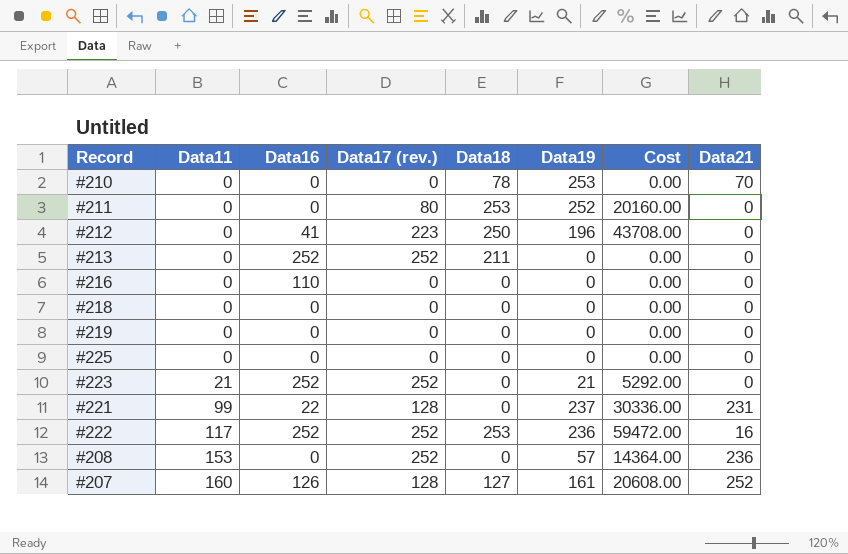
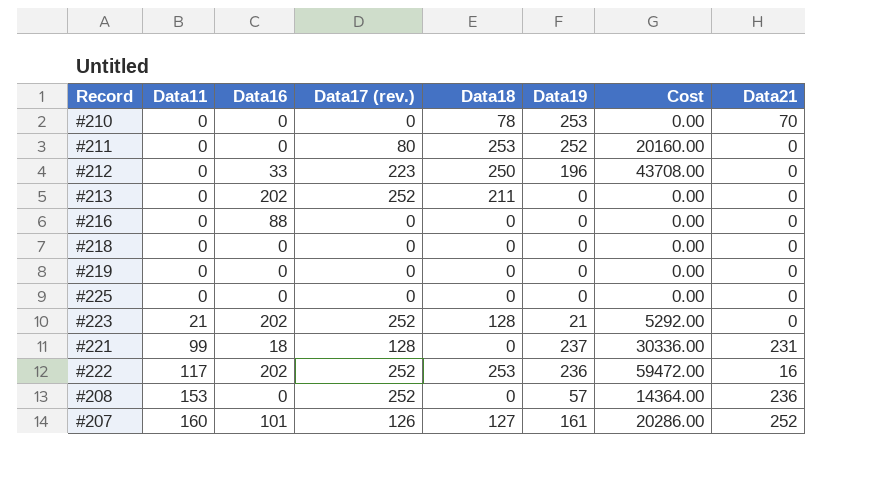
#212 | Data16: 41 -> 33
#213 | Data16: 252 -> 202
#216 | Data16: 110 -> 88
#223 | Data16: 252 -> 202
#223 | Data18: 0 -> 128
#221 | Data16: 22 -> 18
#222 | Data16: 252 -> 202
#207 | Data16: 126 -> 101
#207 | Data17 (rev.): 128 -> 126
#207 | Cost: 20608.00 -> 20286.00

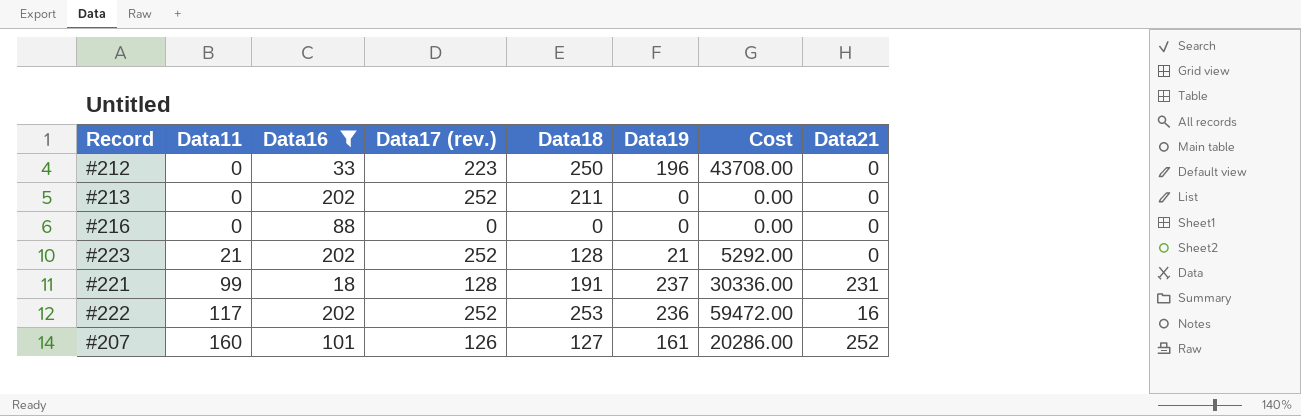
filter: none -> Data16 != 0
#221 | Data18: 0 -> 191

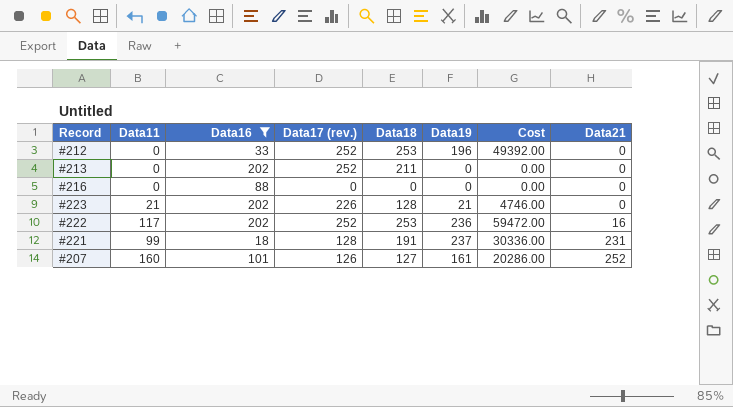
row order: Data11 ascending -> Data21 ascending
#212 | Data17 (rev.): 223 -> 252
#212 | Data18: 250 -> 253
#212 | Cost: 43708.00 -> 49392.00
#223 | Data17 (rev.): 252 -> 226
#223 | Cost: 5292.00 -> 4746.00

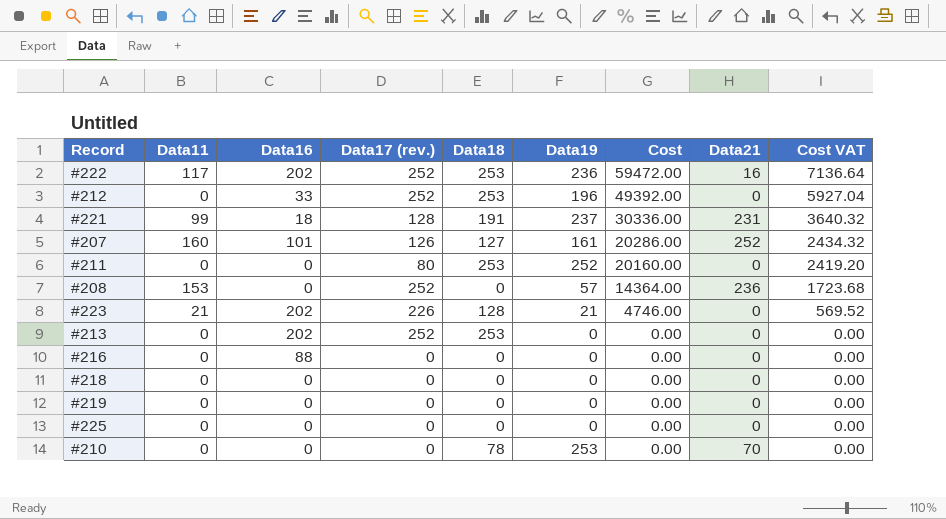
filter: Data16 != 0 -> none
row order: Data21 ascending -> Cost descending
column Cost VAT | formula: none -> [Cost] * 0.12
#213 | Data18: 211 -> 253

